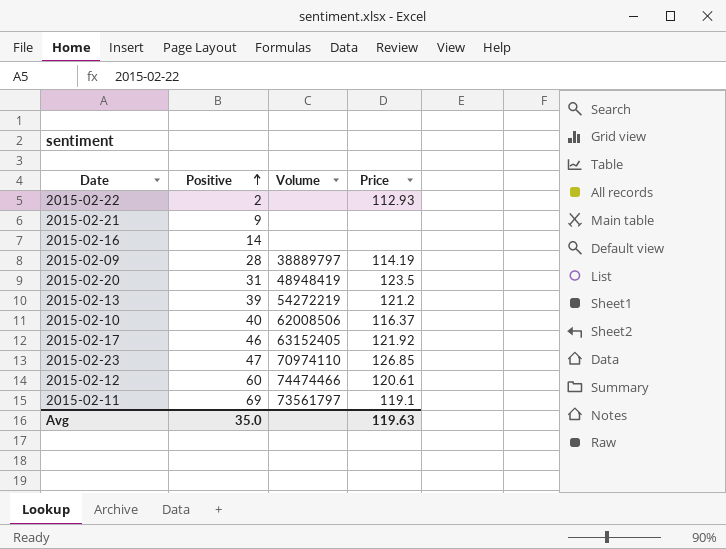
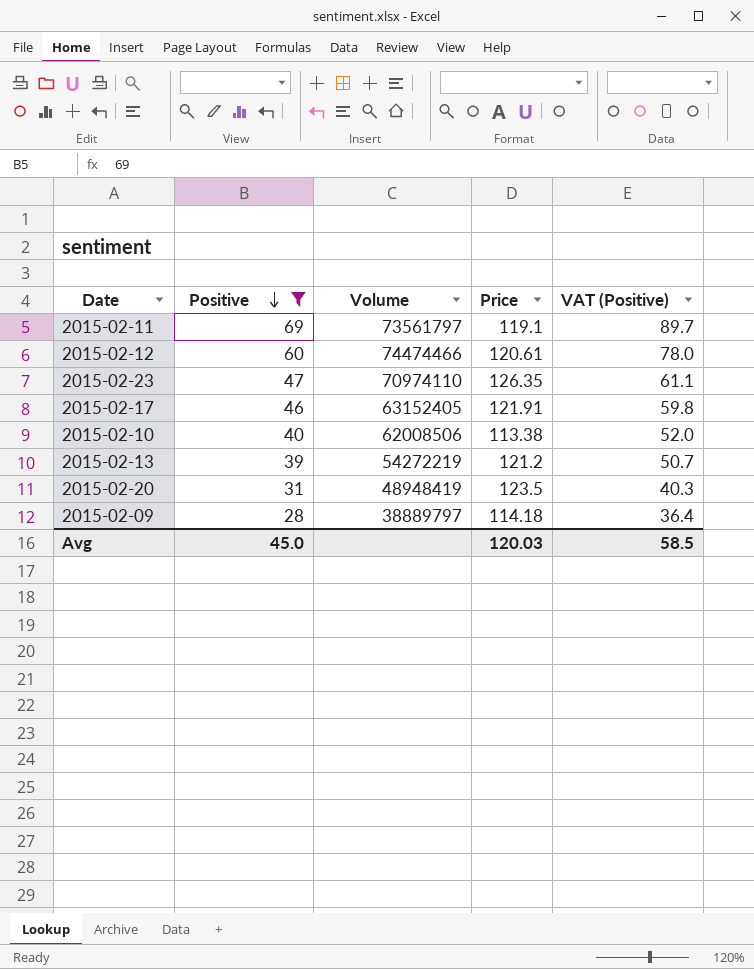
filter: none -> Positive >= 28
row order: Positive ascending -> Positive descending
column VAT (Positive) | formula: none -> [Positive] * 1.3
2015-02-23 | Price: 126.85 -> 126.35
2015-02-17 | Price: 121.92 -> 121.91
2015-02-10 | Price: 116.37 -> 113.38
2015-02-09 | Price: 114.19 -> 114.18
Avg | Positive: 35.0 -> 45.0
Avg | Price: 119.63 -> 120.03

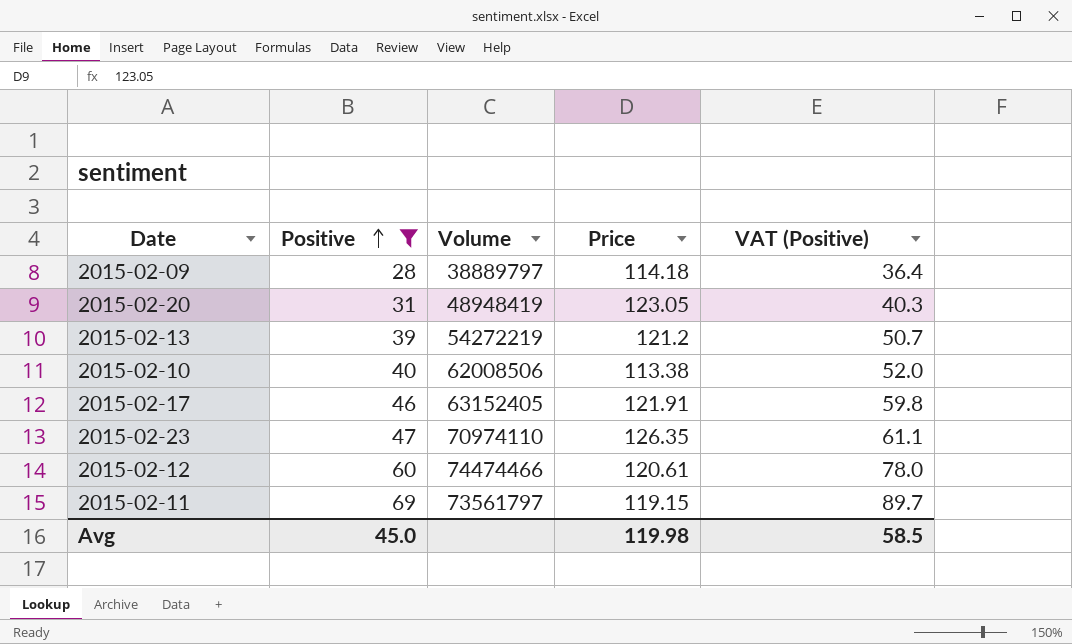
row order: Positive descending -> Positive ascending
2015-02-20 | Price: 123.5 -> 123.05
2015-02-11 | Price: 119.1 -> 119.15
Avg | Price: 120.03 -> 119.98

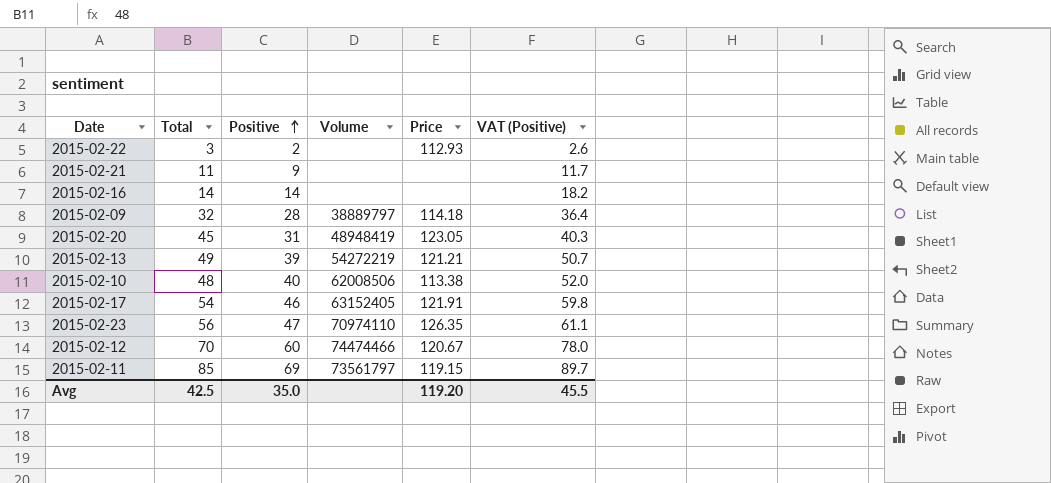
filter: Positive >= 28 -> none
column Total | position: none -> 2
2015-02-13 | Price: 121.2 -> 121.21
2015-02-12 | Price: 120.61 -> 120.67
Avg | Positive: 45.0 -> 35.0
Avg | Price: 119.98 -> 119.20
Avg | VAT (Positive): 58.5 -> 45.5

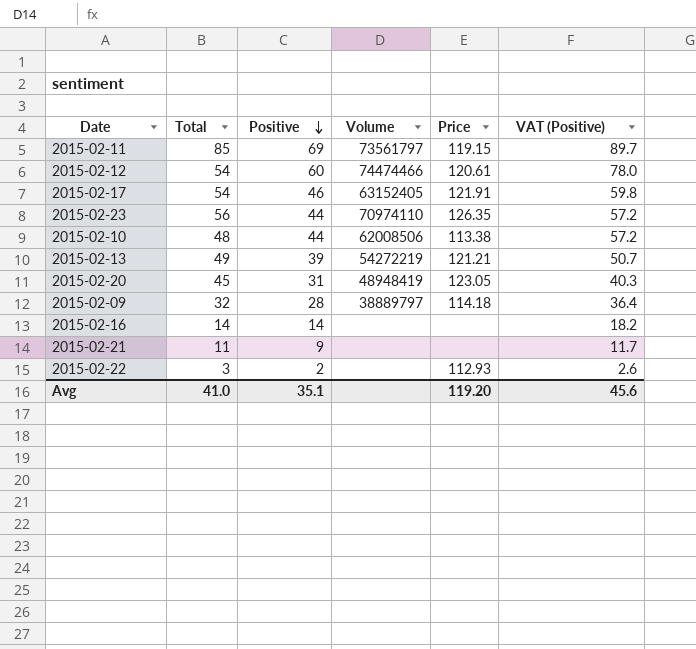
row order: Positive ascending -> Positive descending
2015-02-12 | Total: 70 -> 54
2015-02-12 | Price: 120.67 -> 120.61
2015-02-23 | Positive: 47 -> 44
2015-02-23 | VAT (Positive): 61.1 -> 57.2
2015-02-10 | Positive: 40 -> 44
2015-02-10 | VAT (Positive): 52.0 -> 57.2
Avg | Total: 42.5 -> 41.0
Avg | Positive: 35.0 -> 35.1
Avg | VAT (Positive): 45.5 -> 45.6

